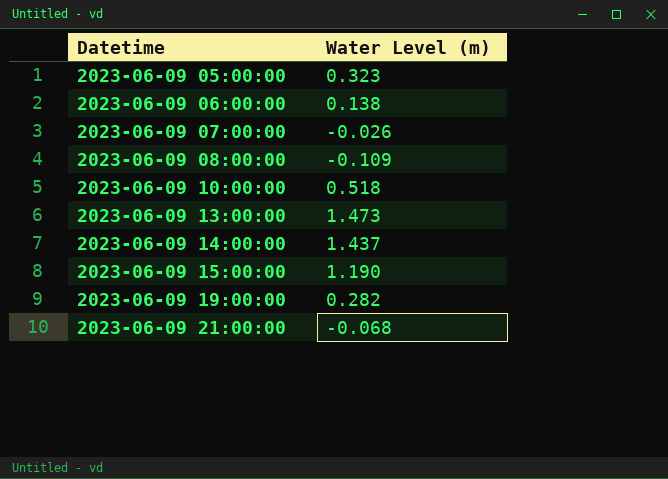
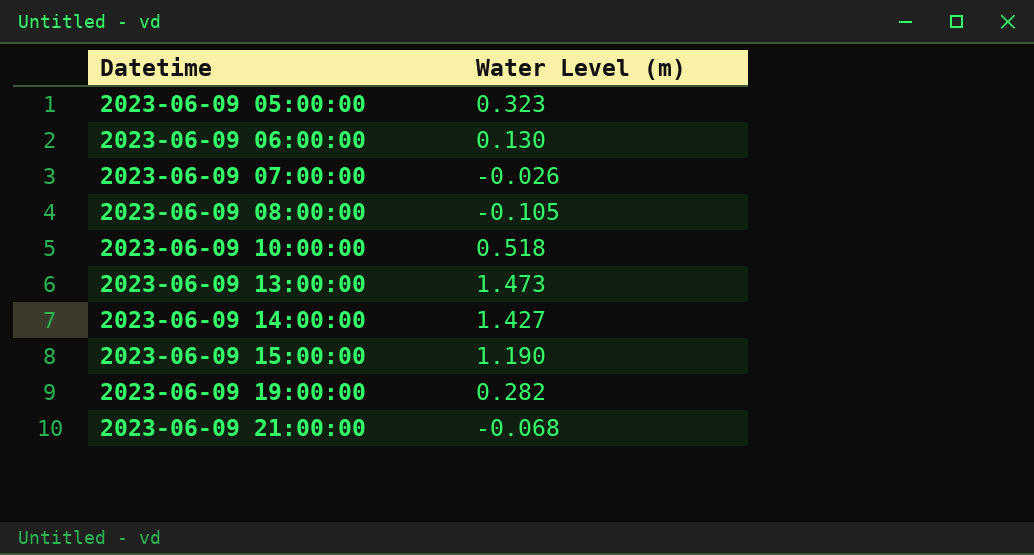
2023-06-09 06:00:00 | Water Level (m): 0.138 -> 0.130
2023-06-09 08:00:00 | Water Level (m): -0.109 -> -0.105
2023-06-09 14:00:00 | Water Level (m): 1.437 -> 1.427

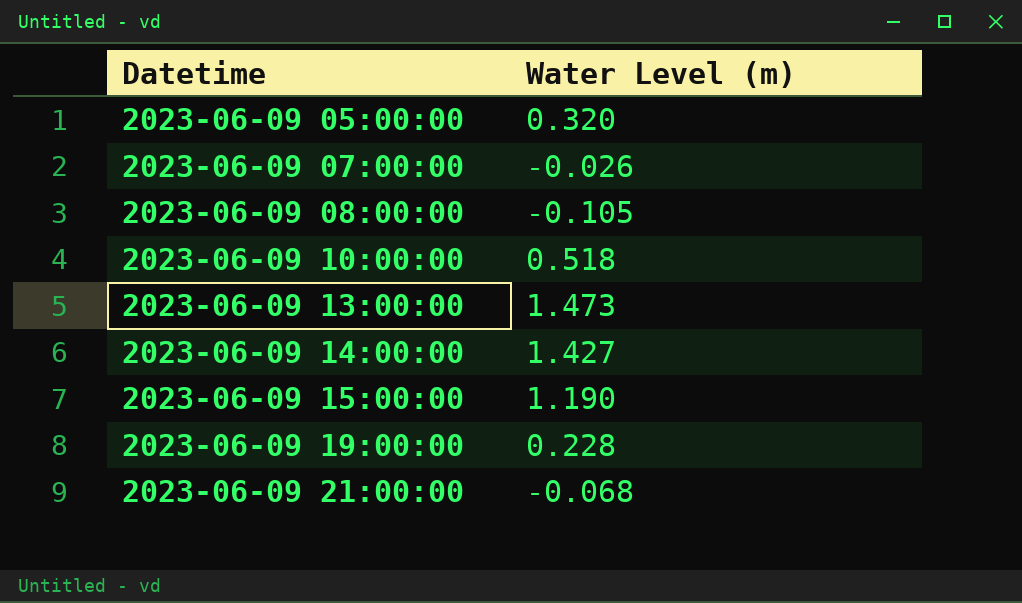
row 2023-06-09 06:00:00: 0.130 -> none
2023-06-09 05:00:00 | Water Level (m): 0.323 -> 0.320
2023-06-09 19:00:00 | Water Level (m): 0.282 -> 0.228

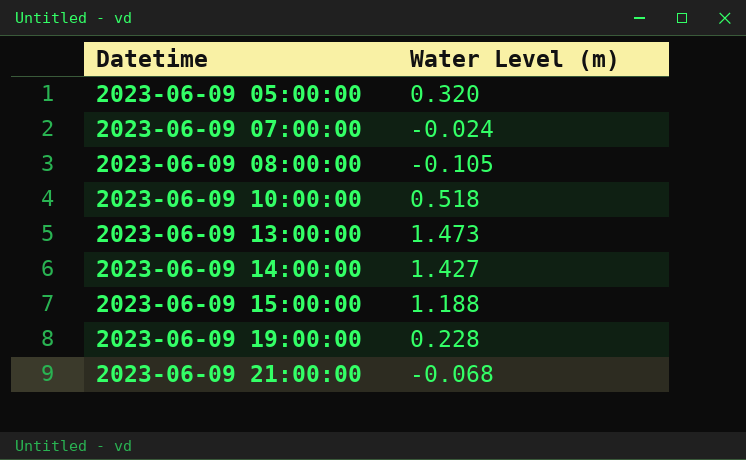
2023-06-09 07:00:00 | Water Level (m): -0.026 -> -0.024
2023-06-09 15:00:00 | Water Level (m): 1.190 -> 1.188

